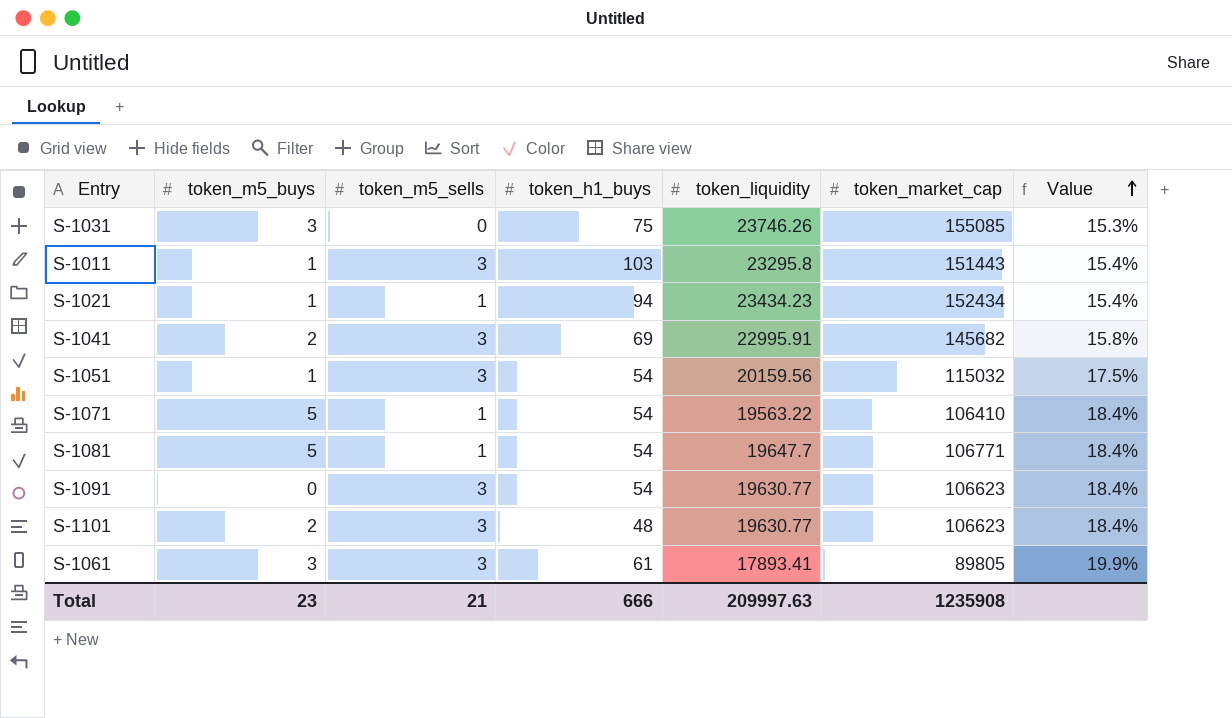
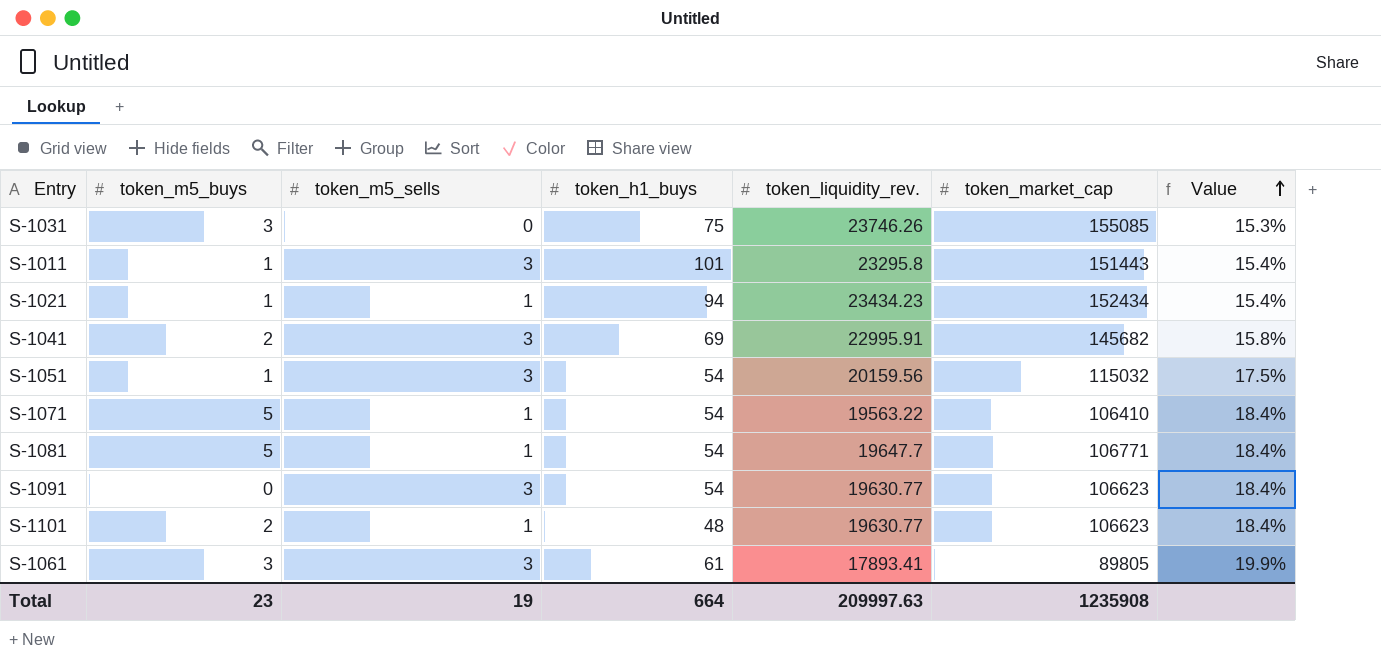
column name: token_liquidity -> token_liquidity_rev.
S-1011 | token_h1_buys: 103 -> 101
S-1101 | token_m5_sells: 3 -> 1
Total | token_m5_sells: 21 -> 19
Total | token_h1_buys: 666 -> 664

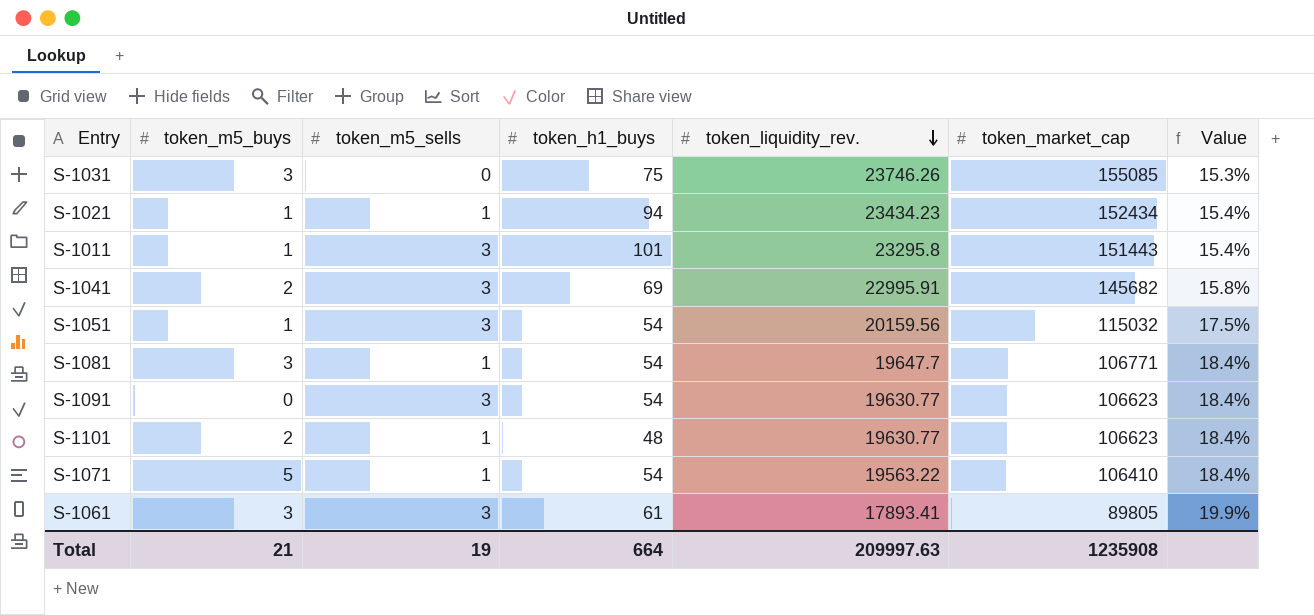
row order: Value ascending -> token_liquidity_rev. descending
S-1081 | token_m5_buys: 5 -> 3
Total | token_m5_buys: 23 -> 21

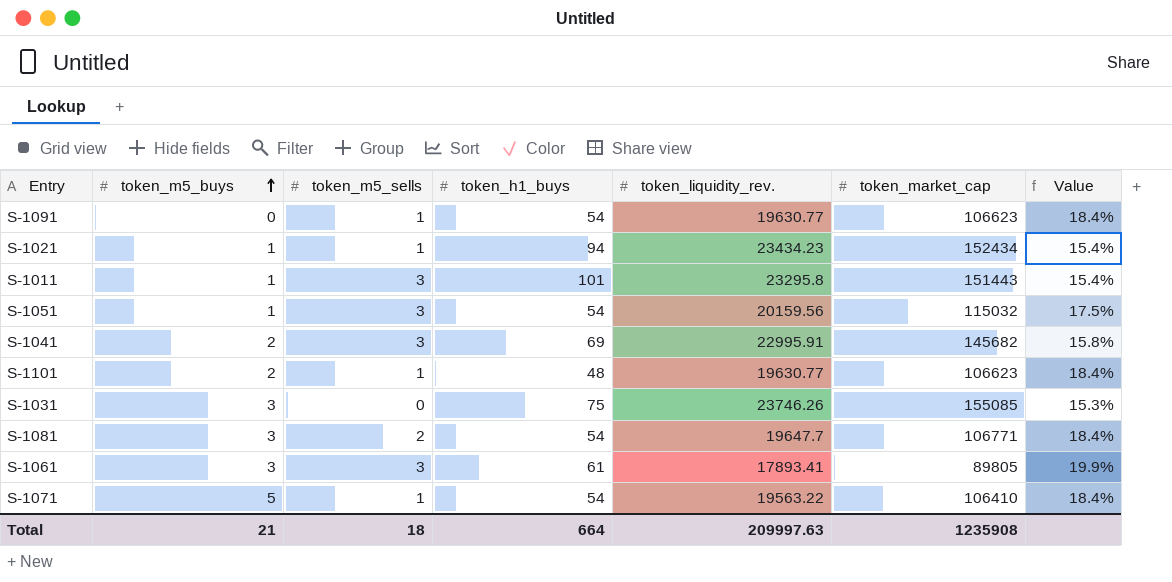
row order: token_liquidity_rev. descending -> token_m5_buys ascending
S-1091 | token_m5_sells: 3 -> 1
S-1081 | token_m5_sells: 1 -> 2
Total | token_m5_sells: 19 -> 18

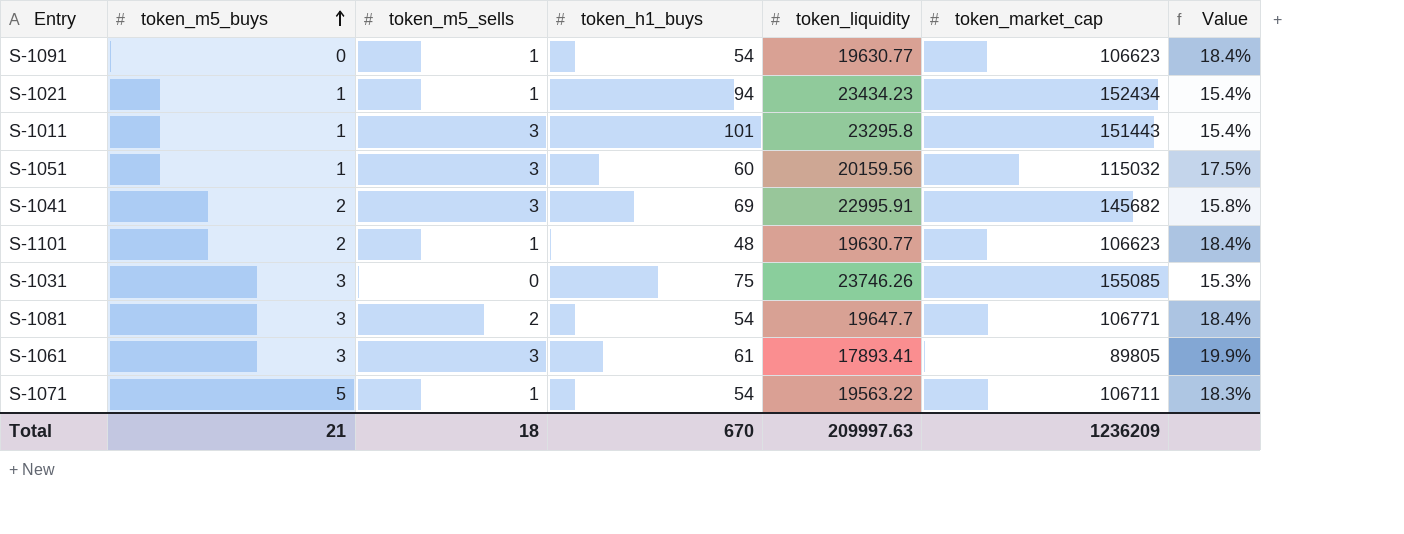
column name: token_liquidity_rev. -> token_liquidity
S-1051 | token_h1_buys: 54 -> 60
S-1071 | token_market_cap: 106410 -> 106711
S-1071 | Value: 18.4% -> 18.3%
Total | token_h1_buys: 664 -> 670
Total | token_market_cap: 1235908 -> 1236209

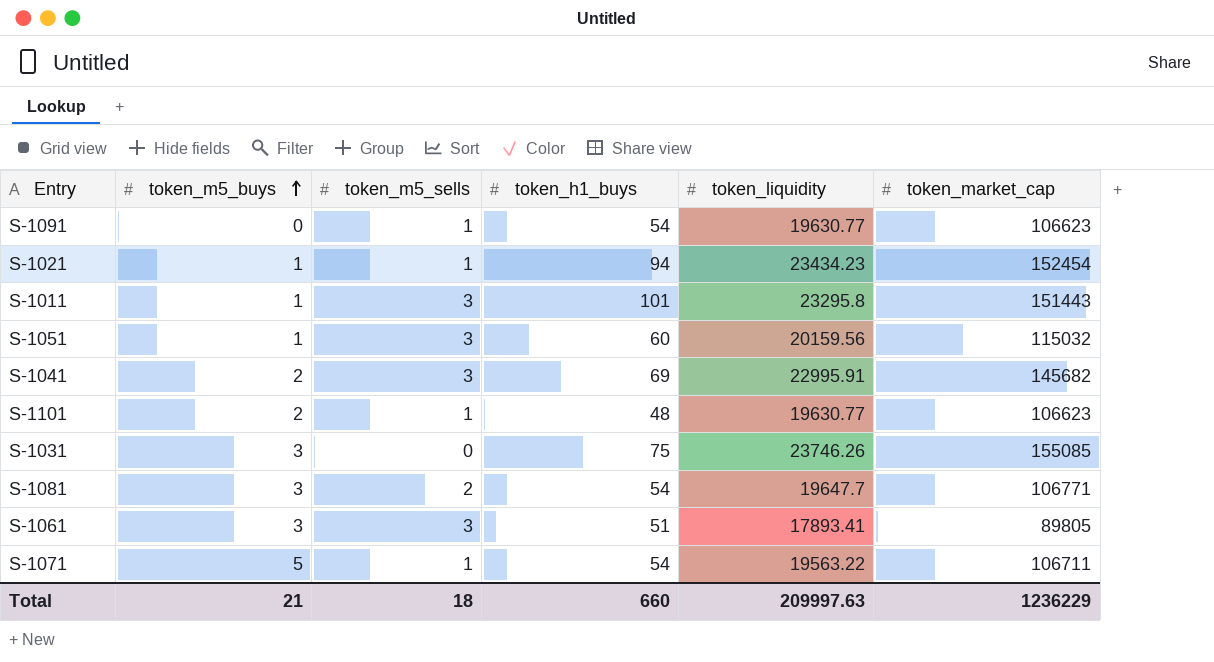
column Value | formula: [token_liquidity] / [token_market_cap] -> none
S-1021 | token_market_cap: 152434 -> 152454
S-1061 | token_h1_buys: 61 -> 51
Total | token_h1_buys: 670 -> 660
Total | token_market_cap: 1236209 -> 1236229

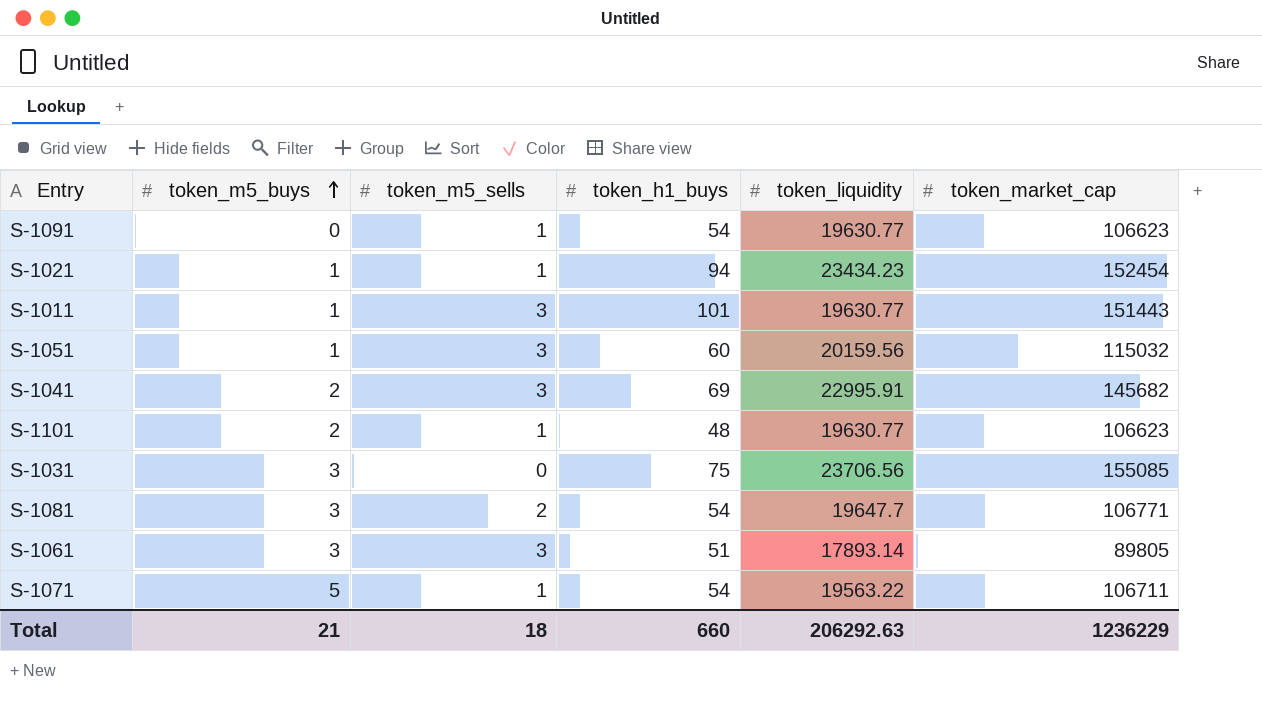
S-1011 | token_liquidity: 23295.8 -> 19630.77
S-1031 | token_liquidity: 23746.26 -> 23706.56
S-1061 | token_liquidity: 17893.41 -> 17893.14
Total | token_liquidity: 209997.63 -> 206292.63

